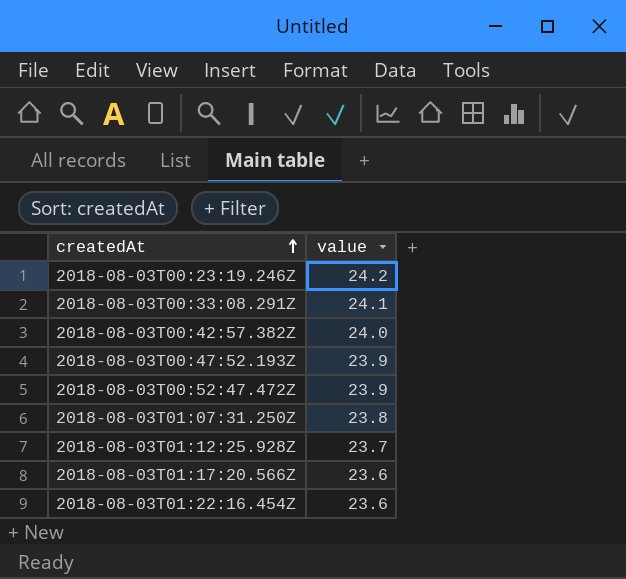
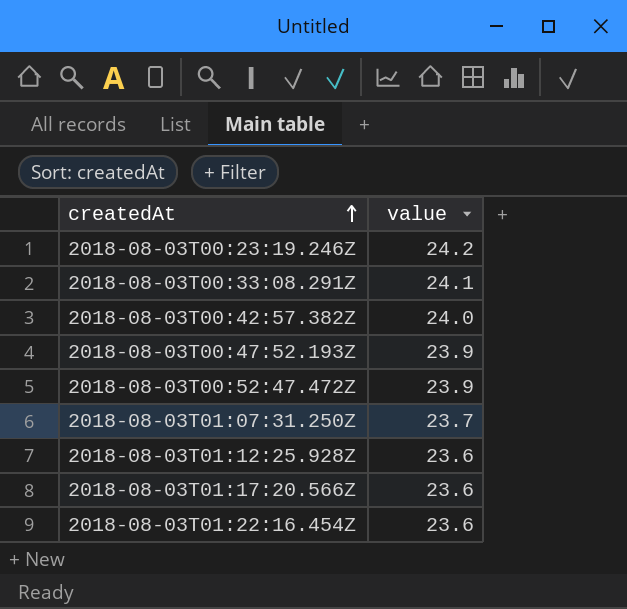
2018-08-03T01:07:31.250Z | value: 23.8 -> 23.7
2018-08-03T01:12:25.928Z | value: 23.7 -> 23.6

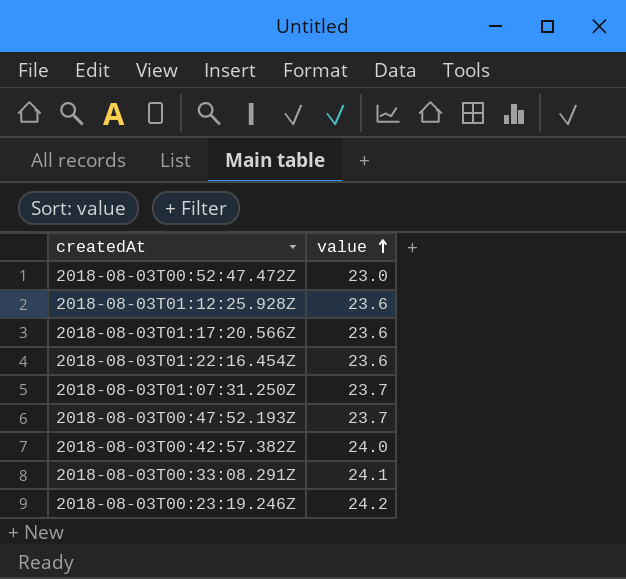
row order: createdAt ascending -> value ascending
2018-08-03T00:52:47.472Z | value: 23.9 -> 23.0
2018-08-03T00:47:52.193Z | value: 23.9 -> 23.7

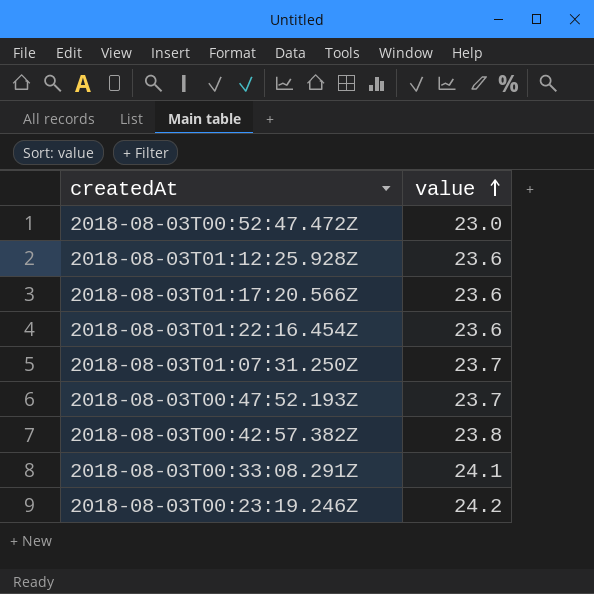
2018-08-03T00:42:57.382Z | value: 24.0 -> 23.8

